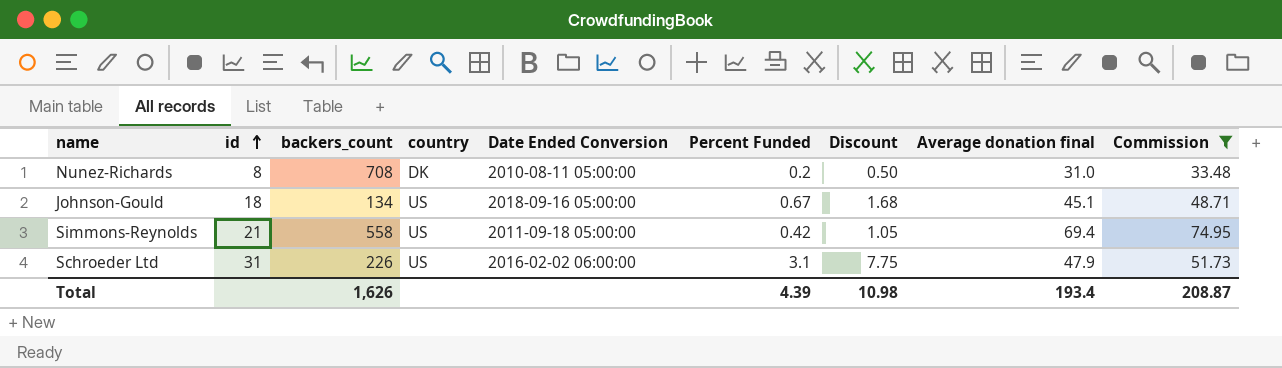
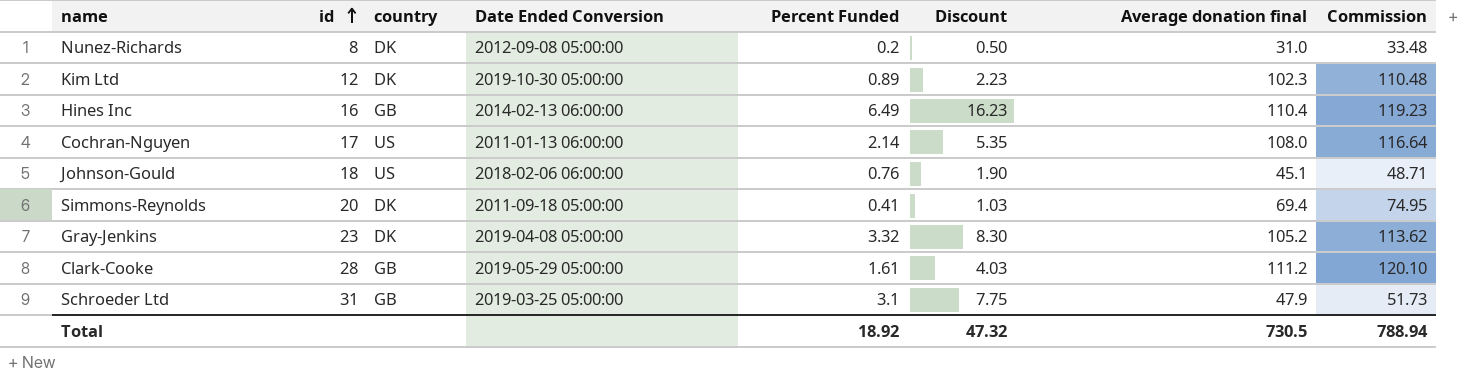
filter: Commission <= 74.95 -> none
column backers_count | position: 3 -> none
Nunez-Richards | Date Ended Conversion: 2010-08-11 05:00:00 -> 2012-09-08 05:00:00
Johnson-Gould | Date Ended Conversion: 2018-09-16 05:00:00 -> 2018-02-06 06:00:00
Johnson-Gould | Percent Funded: 0.67 -> 0.76
Johnson-Gould | Discount: 1.68 -> 1.90
Simmons-Reynolds | id: 21 -> 20
Simmons-Reynolds | country: US -> DK
Simmons-Reynolds | Percent Funded: 0.42 -> 0.41
Simmons-Reynolds | Discount: 1.05 -> 1.03
Schroeder Ltd | country: US -> GB
Schroeder Ltd | Date Ended Conversion: 2016-02-02 06:00:00 -> 2019-03-25 05:00:00
Total | Percent Funded: 4.39 -> 18.92
Total | Discount: 10.98 -> 47.32
Total | Average donation final: 193.4 -> 730.5
Total | Commission: 208.87 -> 788.94

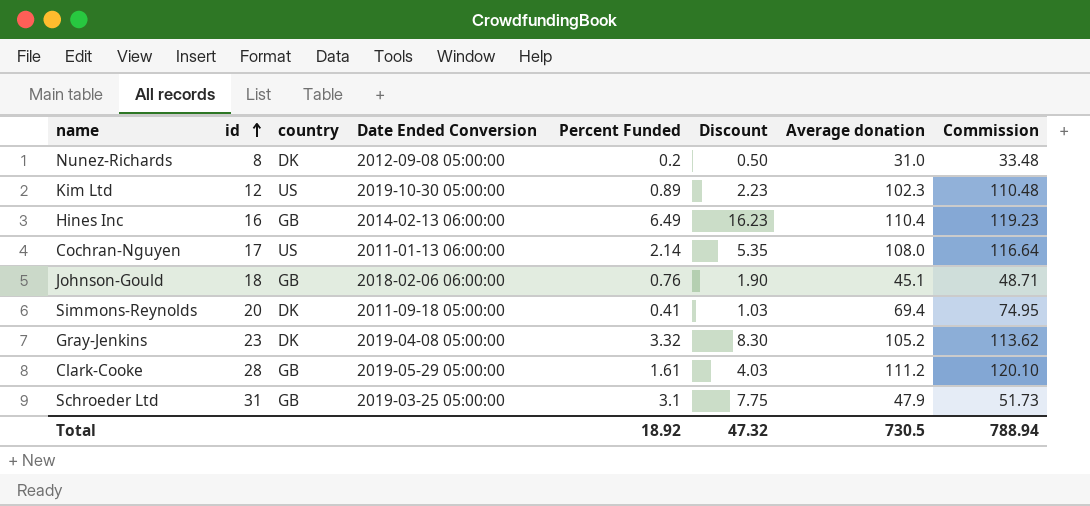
column name: Average donation final -> Average donation
Kim Ltd | country: DK -> US
Johnson-Gould | country: US -> GB

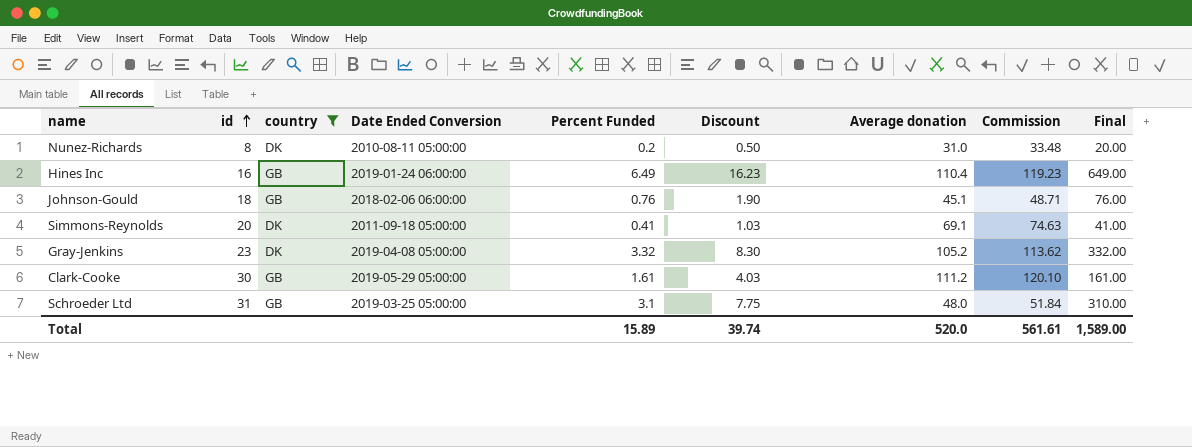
filter: none -> country != US
column Final | formula: none -> [Percent Funded] * 100
Nunez-Richards | Date Ended Conversion: 2012-09-08 05:00:00 -> 2010-08-11 05:00:00
Hines Inc | Date Ended Conversion: 2014-02-13 06:00:00 -> 2019-01-24 06:00:00
Simmons-Reynolds | Average donation: 69.4 -> 69.1
Simmons-Reynolds | Commission: 74.95 -> 74.63
Clark-Cooke | id: 28 -> 30
Schroeder Ltd | Average donation: 47.9 -> 48.0
Schroeder Ltd | Commission: 51.73 -> 51.84
Total | Percent Funded: 18.92 -> 15.89
Total | Discount: 47.32 -> 39.74
Total | Average donation: 730.5 -> 520.0
Total | Commission: 788.94 -> 561.61

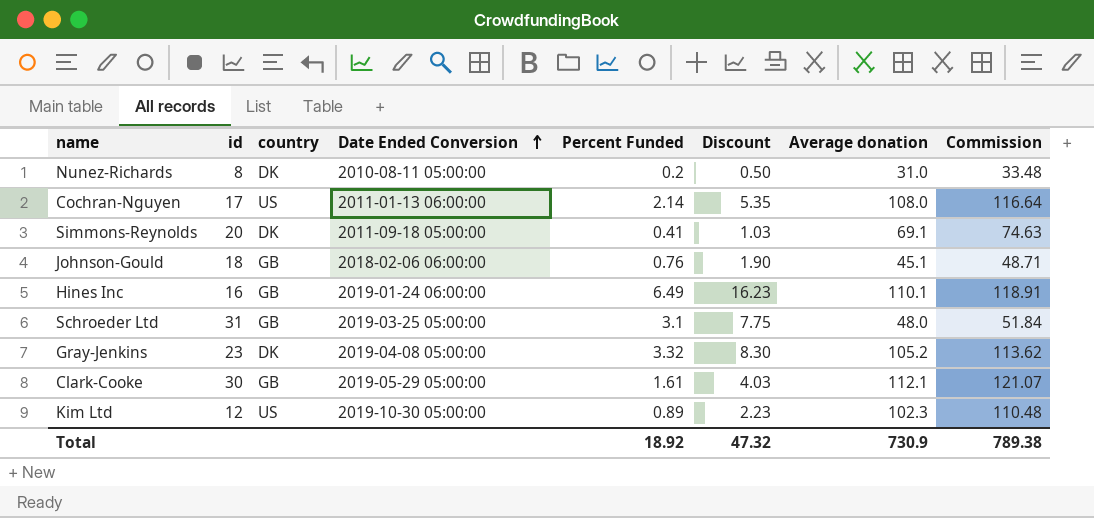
filter: country != US -> none
row order: id ascending -> Date Ended Conversion ascending
column Final | formula: [Percent Funded] * 100 -> none
Hines Inc | Average donation: 110.4 -> 110.1
Hines Inc | Commission: 119.23 -> 118.91
Clark-Cooke | Average donation: 111.2 -> 112.1
Clark-Cooke | Commission: 120.10 -> 121.07
Total | Percent Funded: 15.89 -> 18.92
Total | Discount: 39.74 -> 47.32
Total | Average donation: 520.0 -> 730.9
Total | Commission: 561.61 -> 789.38

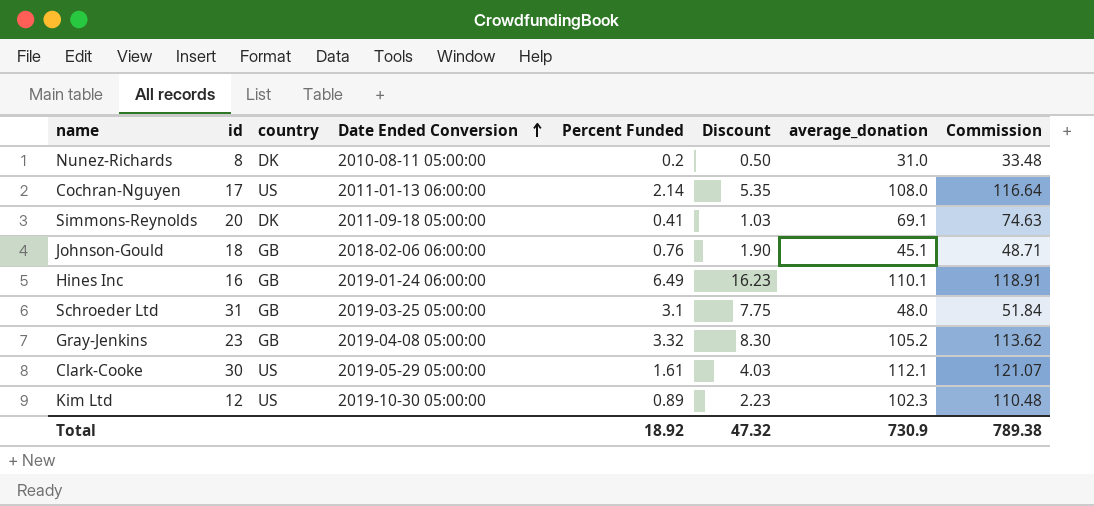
column name: Average donation -> average_donation
Gray-Jenkins | country: DK -> GB
Clark-Cooke | country: GB -> US

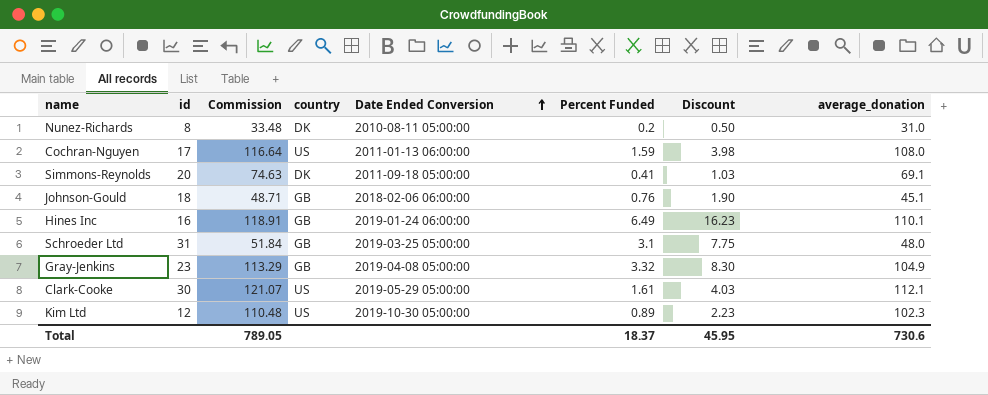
column Commission | position: 8 -> 3
Cochran-Nguyen | Percent Funded: 2.14 -> 1.59
Cochran-Nguyen | Discount: 5.35 -> 3.98
Gray-Jenkins | Commission: 113.62 -> 113.29
Gray-Jenkins | average_donation: 105.2 -> 104.9
Total | Commission: 789.38 -> 789.05
Total | Percent Funded: 18.92 -> 18.37
Total | Discount: 47.32 -> 45.95
Total | average_donation: 730.9 -> 730.6

